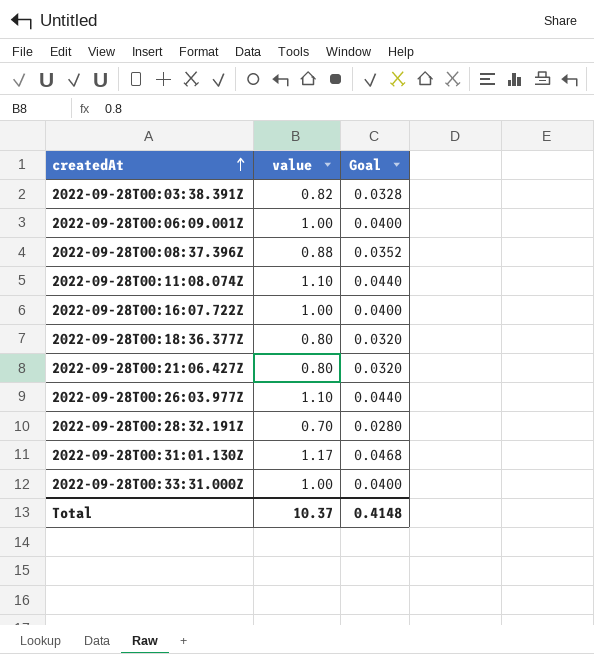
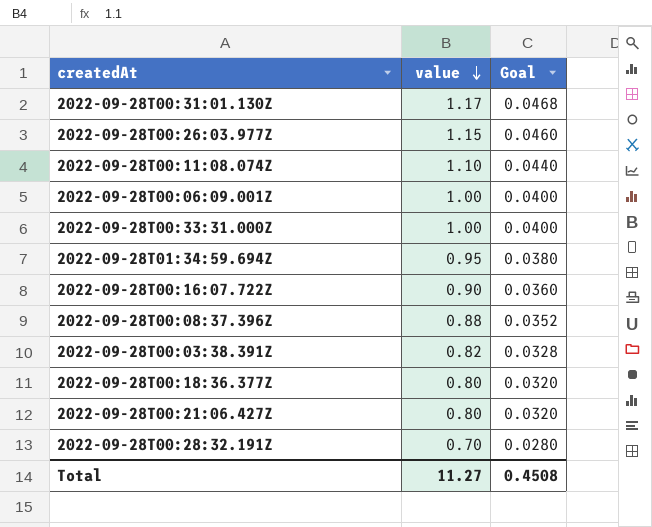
row order: createdAt ascending -> value descending
2022-09-28T00:26:03.977Z | value: 1.10 -> 1.15
2022-09-28T00:26:03.977Z | Goal: 0.0440 -> 0.0460
row 2022-09-28T01:34:59.694Z: none -> 0.95 | 0.0380
2022-09-28T00:16:07.722Z | value: 1.00 -> 0.90
2022-09-28T00:16:07.722Z | Goal: 0.0400 -> 0.0360
Total | value: 10.37 -> 11.27
Total | Goal: 0.4148 -> 0.4508

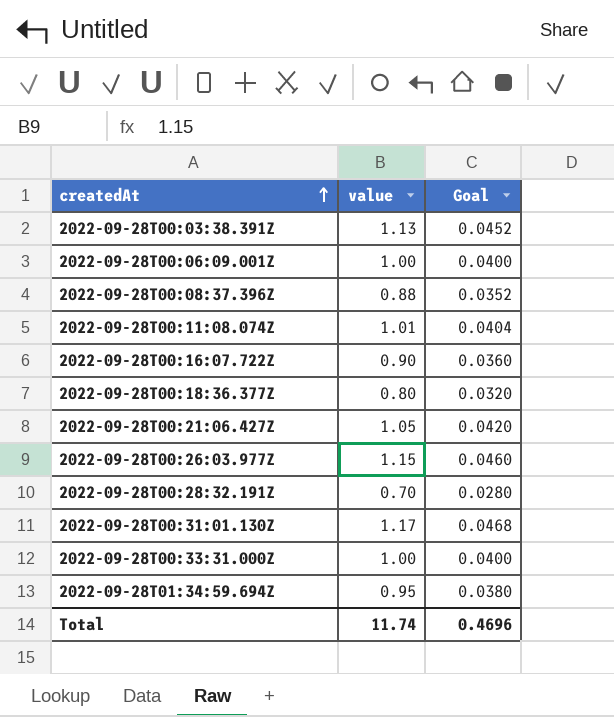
row order: value descending -> createdAt ascending
2022-09-28T00:03:38.391Z | value: 0.82 -> 1.13
2022-09-28T00:03:38.391Z | Goal: 0.0328 -> 0.0452
2022-09-28T00:11:08.074Z | value: 1.10 -> 1.01
2022-09-28T00:11:08.074Z | Goal: 0.0440 -> 0.0404
2022-09-28T00:21:06.427Z | value: 0.80 -> 1.05
2022-09-28T00:21:06.427Z | Goal: 0.0320 -> 0.0420
Total | value: 11.27 -> 11.74
Total | Goal: 0.4508 -> 0.4696

